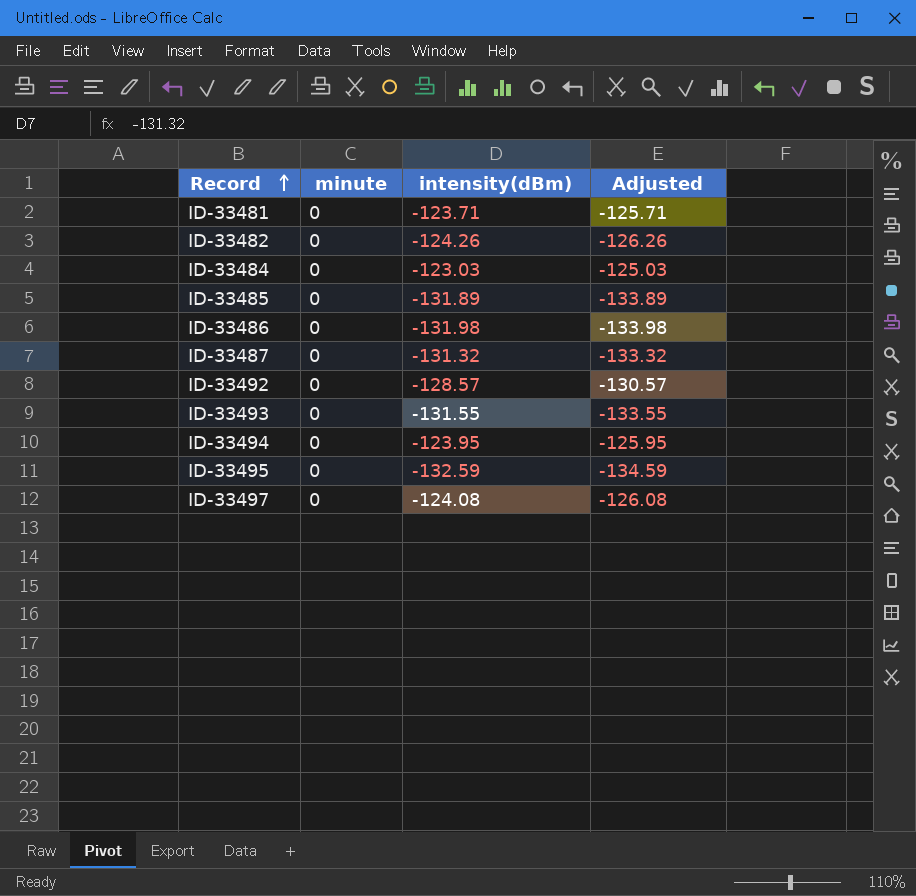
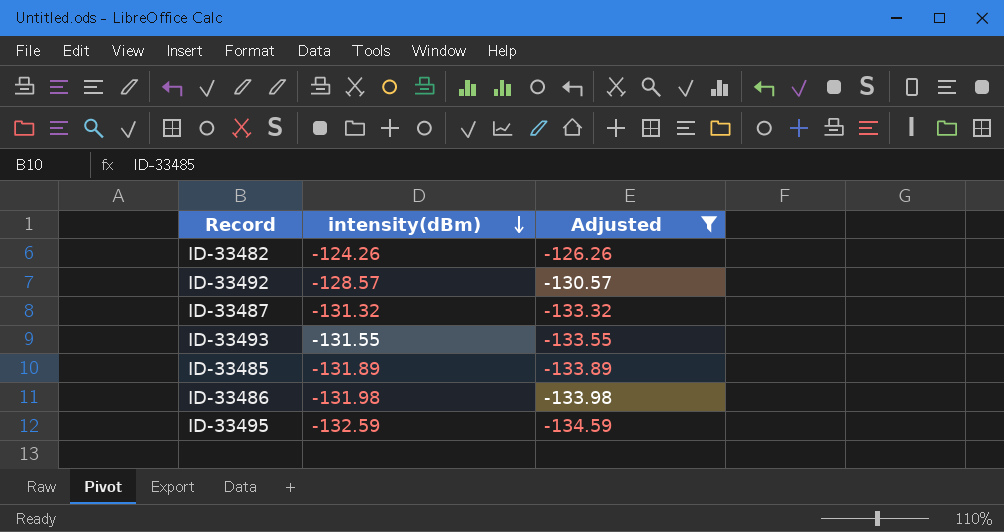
filter: none -> Adjusted <= -126.26
row order: Record ascending -> intensity(dBm) descending
column minute | position: 2 -> none

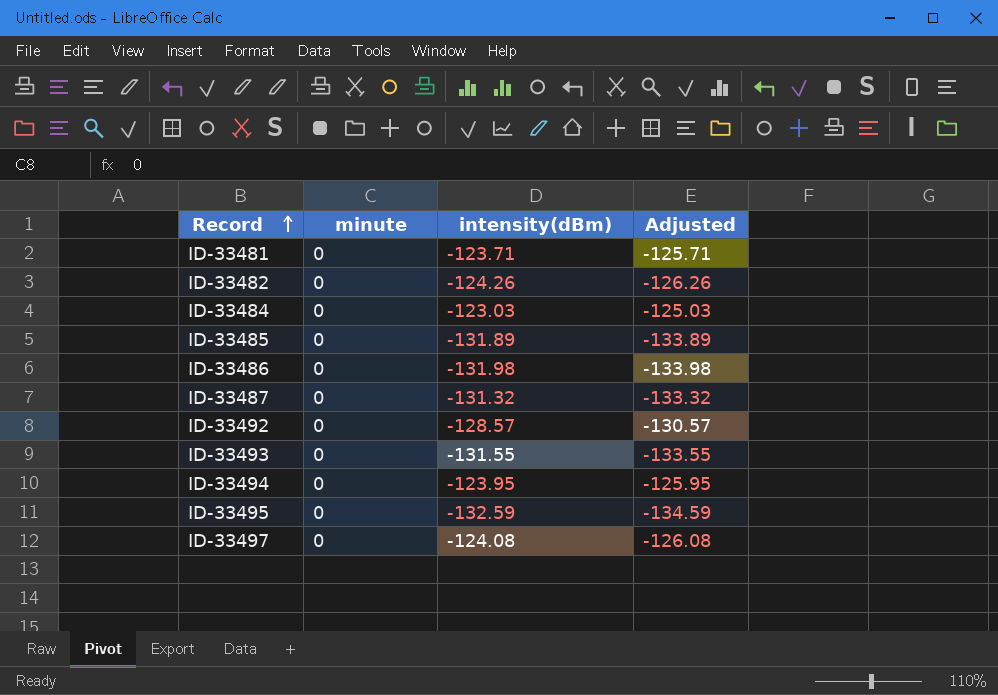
filter: Adjusted <= -126.26 -> none
row order: intensity(dBm) descending -> Record ascending
column minute | position: none -> 2

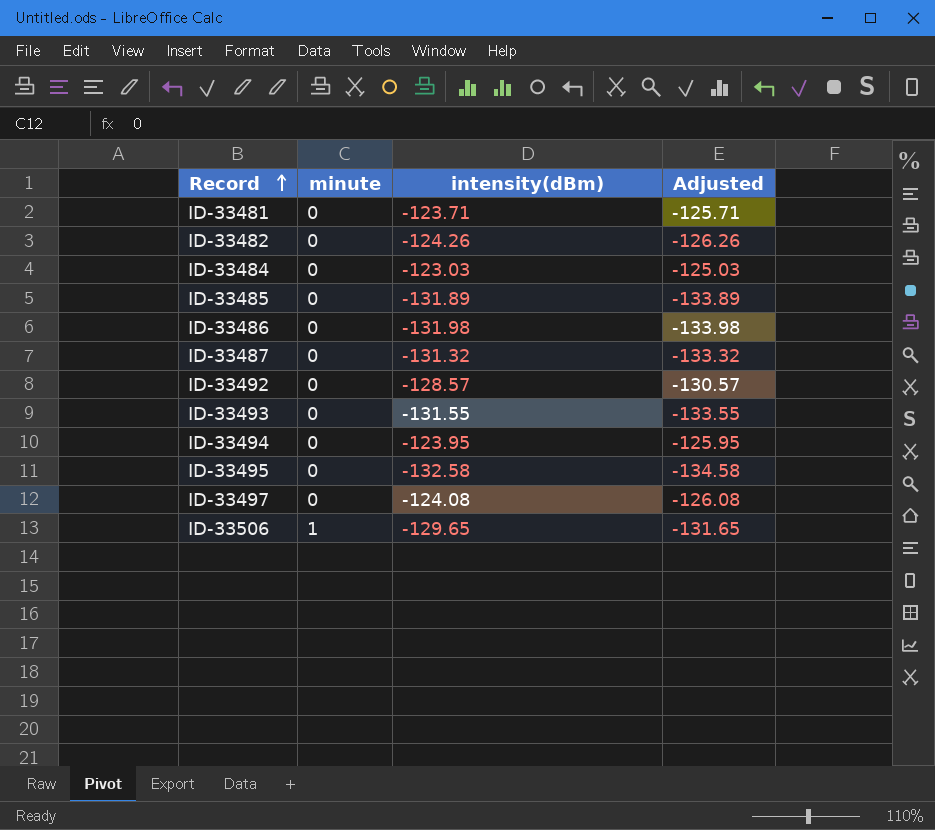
ID-33495 | intensity(dBm): -132.59 -> -132.58
ID-33495 | Adjusted: -134.59 -> -134.58
row ID-33506: none -> 1 | -129.65 | -131.65

